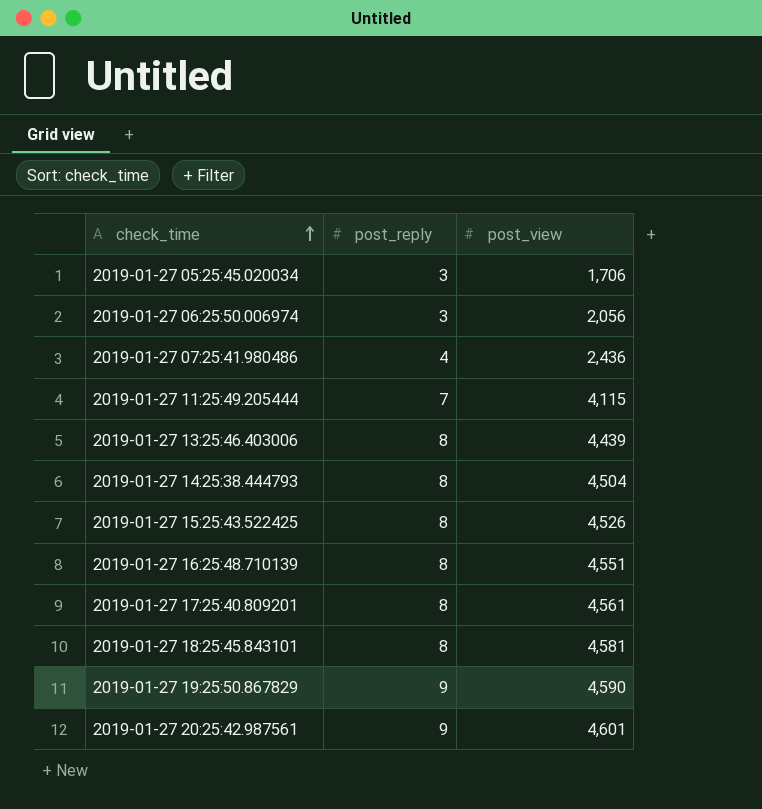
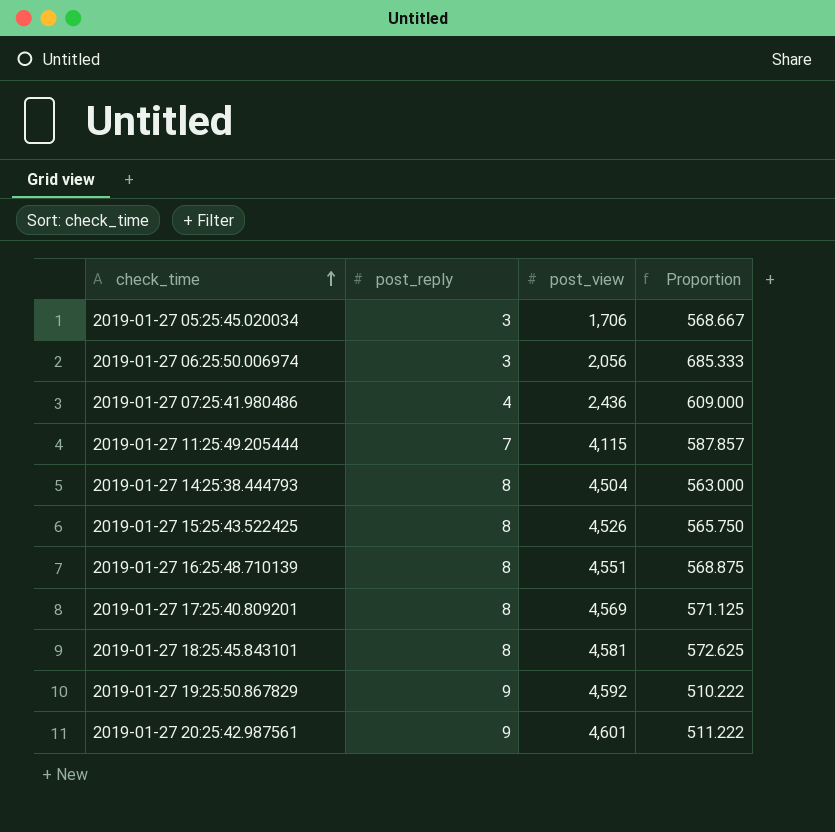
column Proportion | formula: none -> [post_view] / [post_reply]
row 2019-01-27 13:25:46.403006: 8 | 4,439 -> none
2019-01-27 17:25:40.809201 | post_view: 4,561 -> 4,569
2019-01-27 19:25:50.867829 | post_view: 4,590 -> 4,592

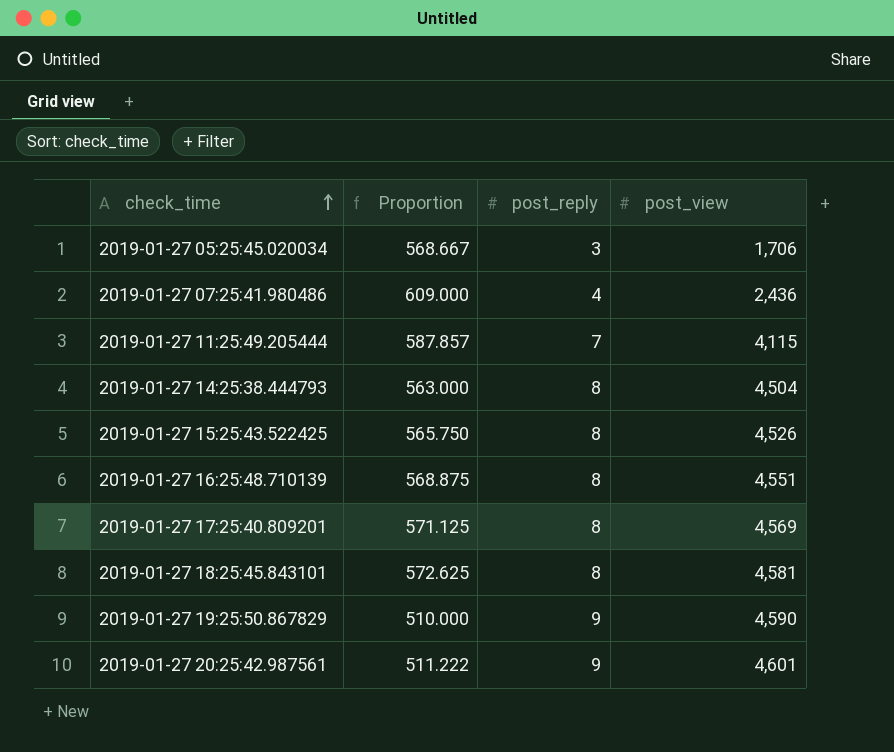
column Proportion | position: 4 -> 2
row 2019-01-27 06:25:50.006974: 3 | 2,056 | 685.333 -> none
2019-01-27 19:25:50.867829 | Proportion: 510.222 -> 510.000
2019-01-27 19:25:50.867829 | post_view: 4,592 -> 4,590

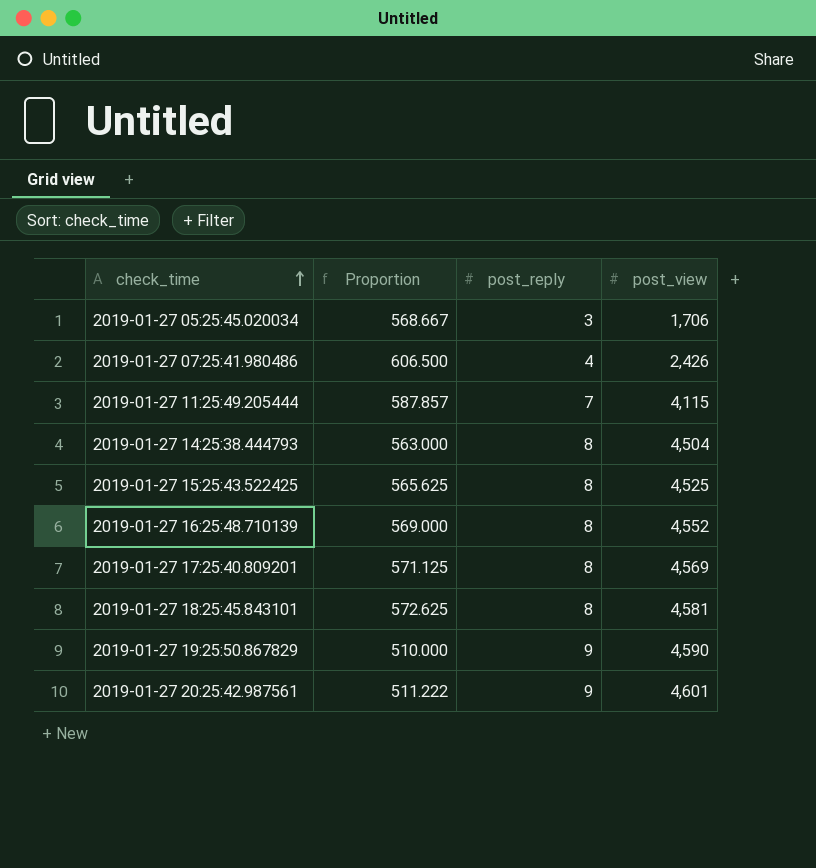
2019-01-27 07:25:41.980486 | Proportion: 609.000 -> 606.500
2019-01-27 07:25:41.980486 | post_view: 2,436 -> 2,426
2019-01-27 15:25:43.522425 | Proportion: 565.750 -> 565.625
2019-01-27 15:25:43.522425 | post_view: 4,526 -> 4,525
2019-01-27 16:25:48.710139 | Proportion: 568.875 -> 569.000
2019-01-27 16:25:48.710139 | post_view: 4,551 -> 4,552

